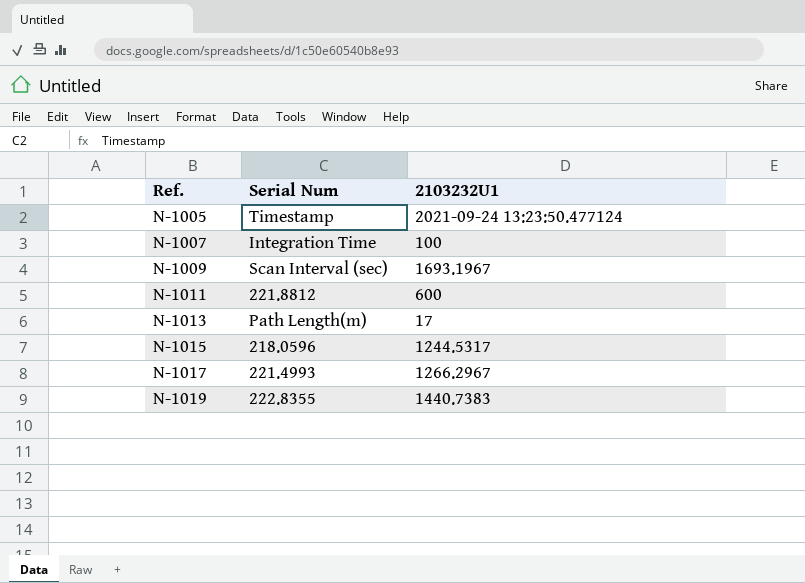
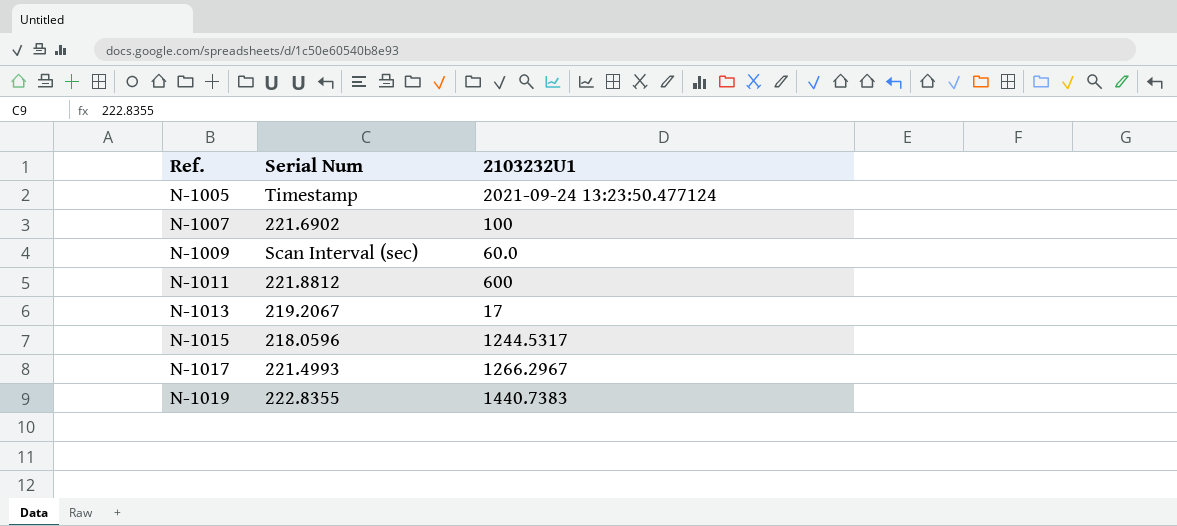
N-1007 | Serial Num: Integration Time -> 221.6902
N-1009 | 2103232U1: 1693.1967 -> 60.0
N-1013 | Serial Num: Path Length(m) -> 219.2067

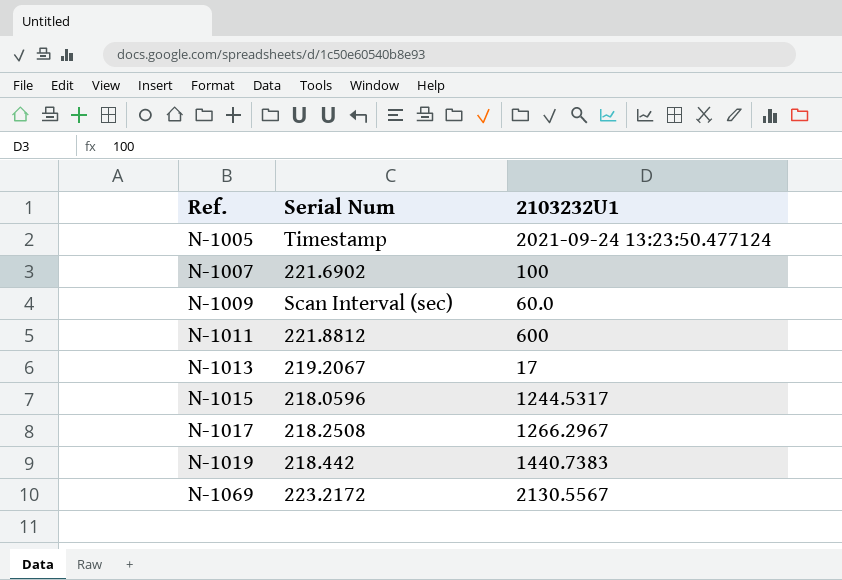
N-1017 | Serial Num: 221.4993 -> 218.2508
N-1019 | Serial Num: 222.8355 -> 218.442
row N-1069: none -> 223.2172 | 2130.5567

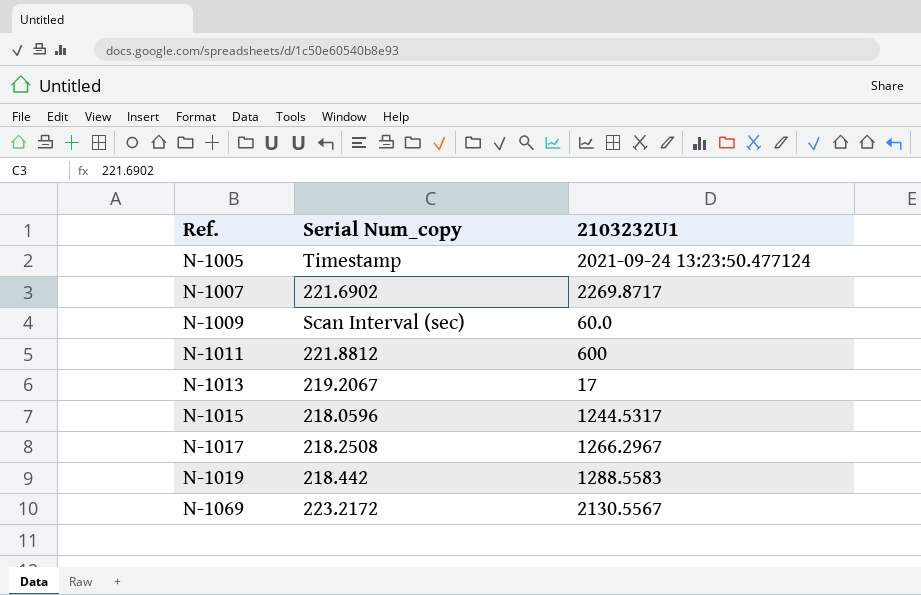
column name: Serial Num -> Serial Num_copy
N-1007 | 2103232U1: 100 -> 2269.8717
N-1019 | 2103232U1: 1440.7383 -> 1288.5583

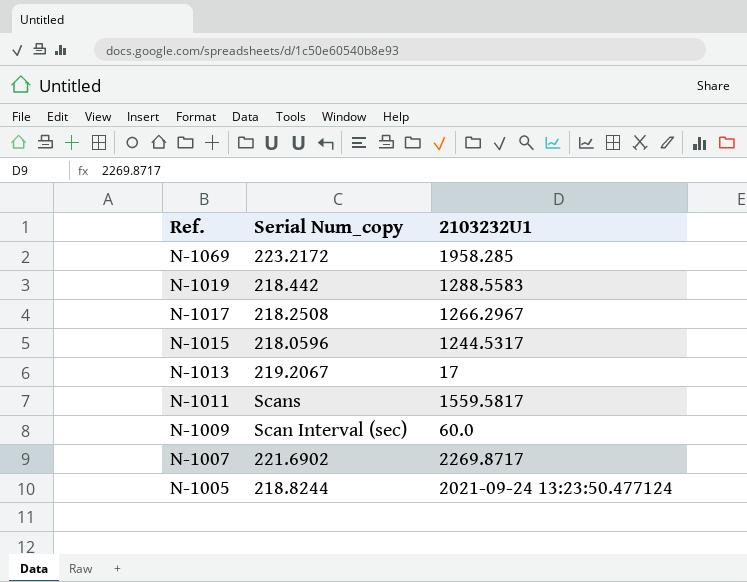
row order: Ref. ascending -> Ref. descending
N-1069 | 2103232U1: 2130.5567 -> 1958.285
N-1011 | Serial Num_copy: 221.8812 -> Scans
N-1011 | 2103232U1: 600 -> 1559.5817
N-1005 | Serial Num_copy: Timestamp -> 218.8244

